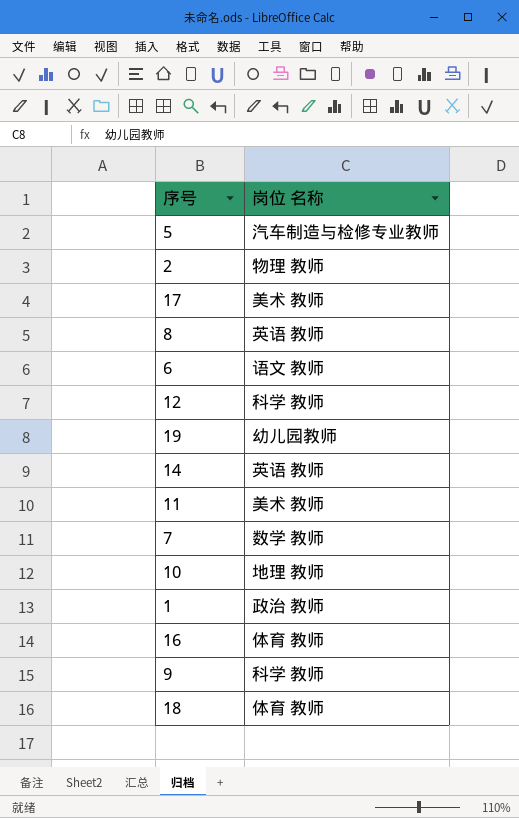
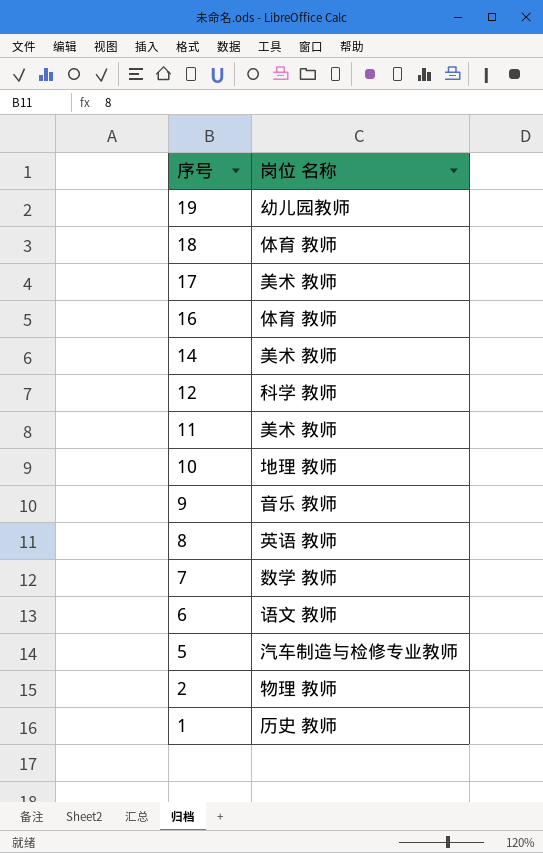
row order: none -> 序号 descending
14 | 岗位 名称: 英语 教师 -> 美术 教师
9 | 岗位 名称: 科学 教师 -> 音乐 教师
1 | 岗位 名称: 政治 教师 -> 历史 教师

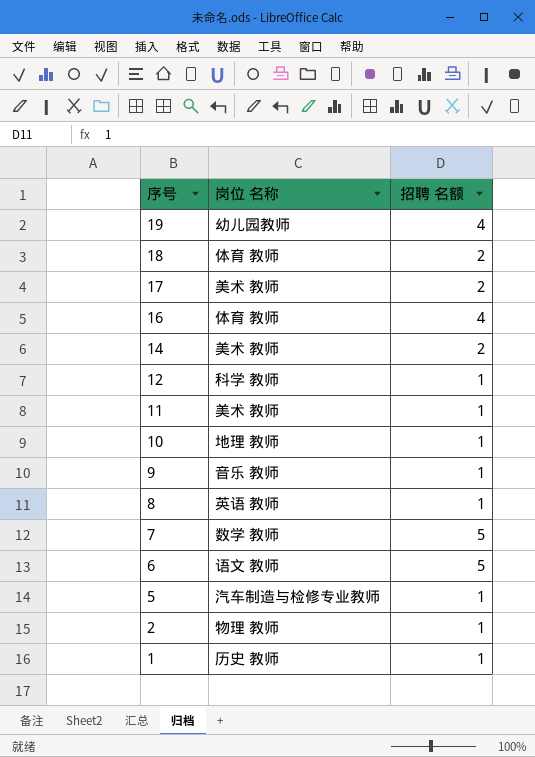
column 招聘 名额 | position: none -> 3

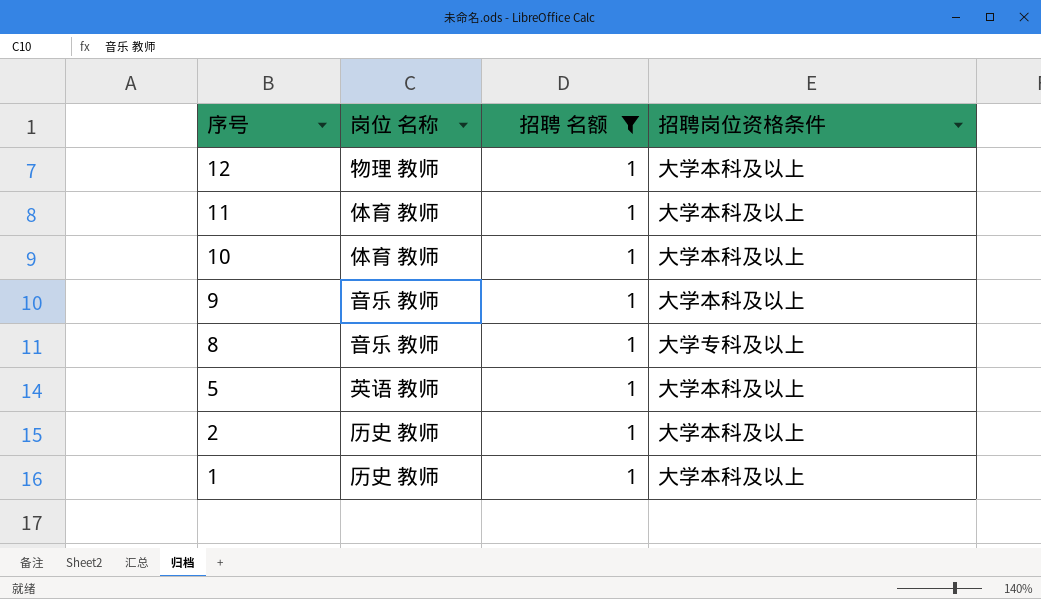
filter: none -> 招聘 名额 = 1
column 招聘岗位资格条件 | position: none -> 4
12 | 岗位 名称: 科学 教师 -> 物理 教师
11 | 岗位 名称: 美术 教师 -> 体育 教师
10 | 岗位 名称: 地理 教师 -> 体育 教师
8 | 岗位 名称: 英语 教师 -> 音乐 教师
5 | 岗位 名称: 汽车制造与检修专业教师 -> 英语 教师
2 | 岗位 名称: 物理 教师 -> 历史 教师

